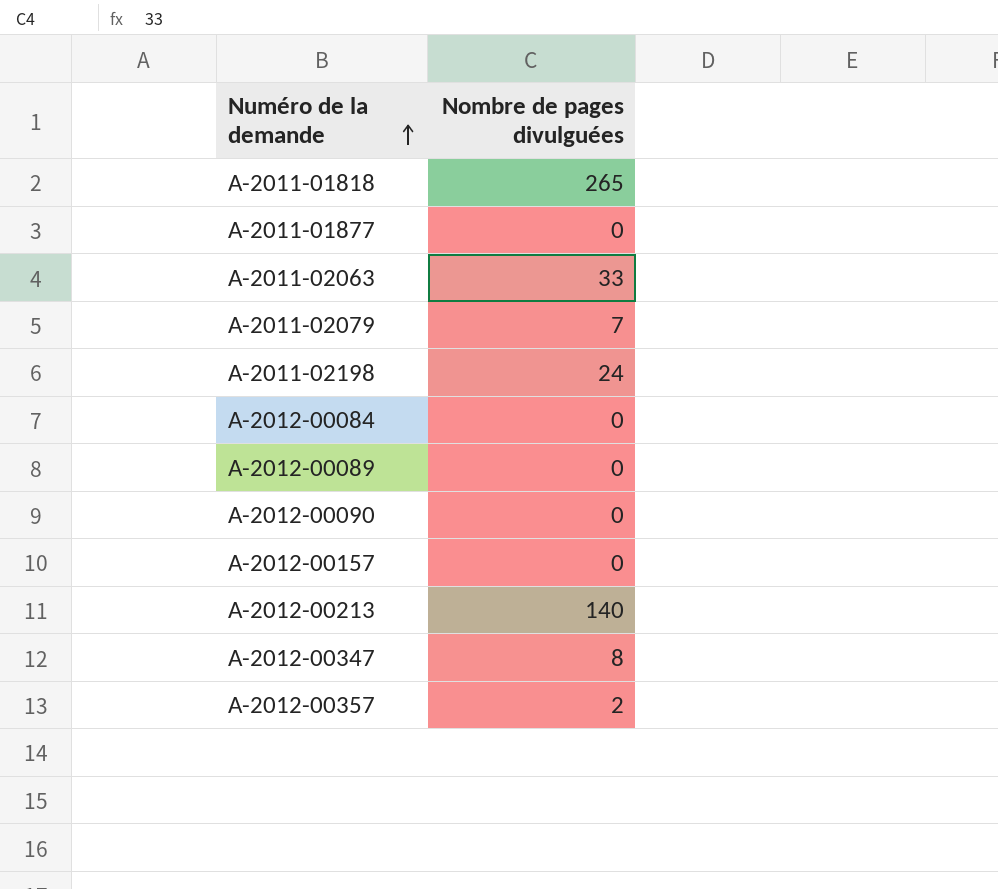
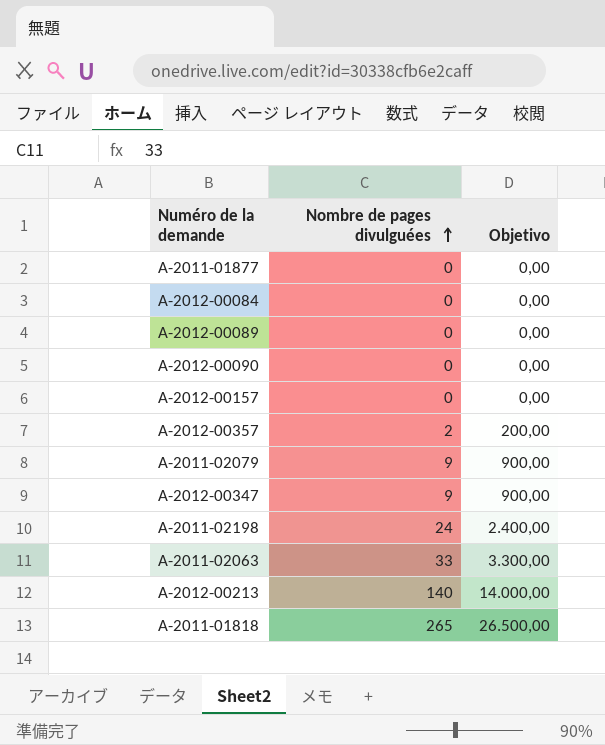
row order: Numéro de la demande ascending -> Nombre de pages divulguées ascending
column Objetivo | formula: none -> [Nombre de pages divulguées] * 100
A-2011-02079 | Nombre de pages divulguées: 7 -> 9
A-2012-00347 | Nombre de pages divulguées: 8 -> 9

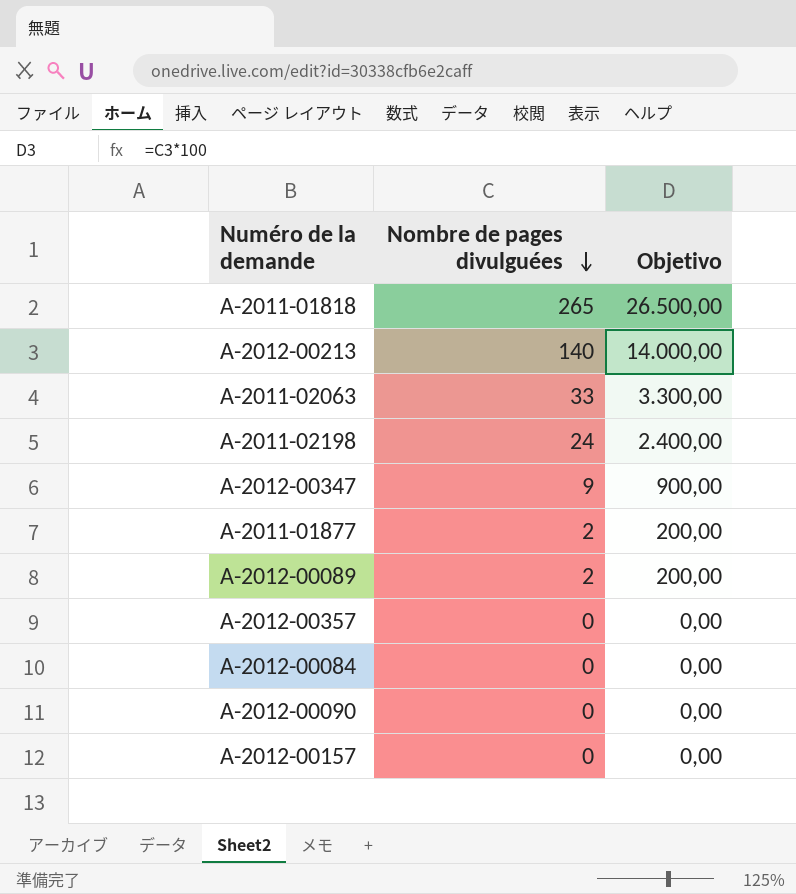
row order: Nombre de pages divulguées ascending -> Nombre de pages divulguées descending
row A-2011-02079: 9 | 900,00 -> none
A-2011-01877 | Nombre de pages divulguées: 0 -> 2
A-2011-01877 | Objetivo: 0,00 -> 200,00
A-2012-00089 | Nombre de pages divulguées: 0 -> 2
A-2012-00089 | Objetivo: 0,00 -> 200,00
A-2012-00357 | Nombre de pages divulguées: 2 -> 0
A-2012-00357 | Objetivo: 200,00 -> 0,00

